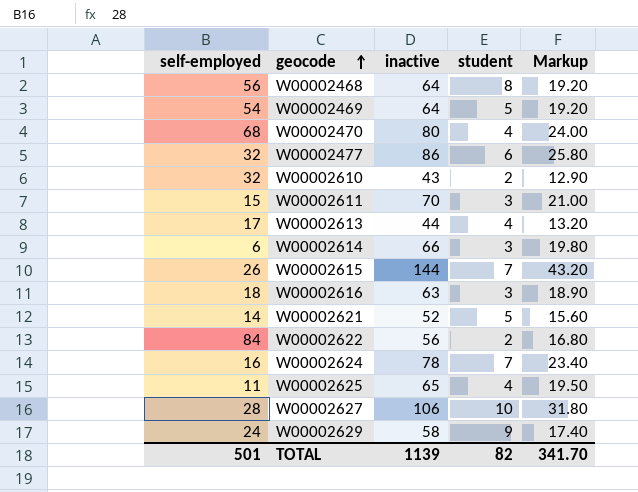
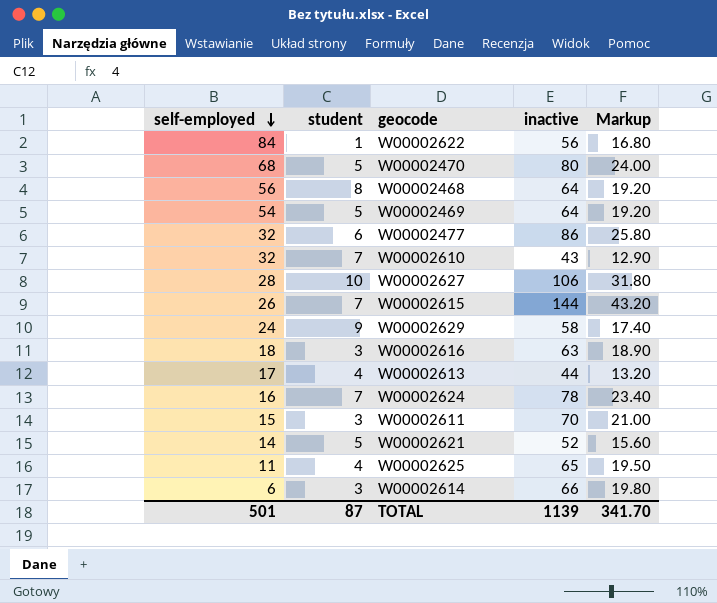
row order: geocode ascending -> self-employed descending
column student | position: 4 -> 2
W00002622 | student: 2 -> 1
W00002470 | student: 4 -> 5
W00002610 | student: 2 -> 7
TOTAL | student: 82 -> 87

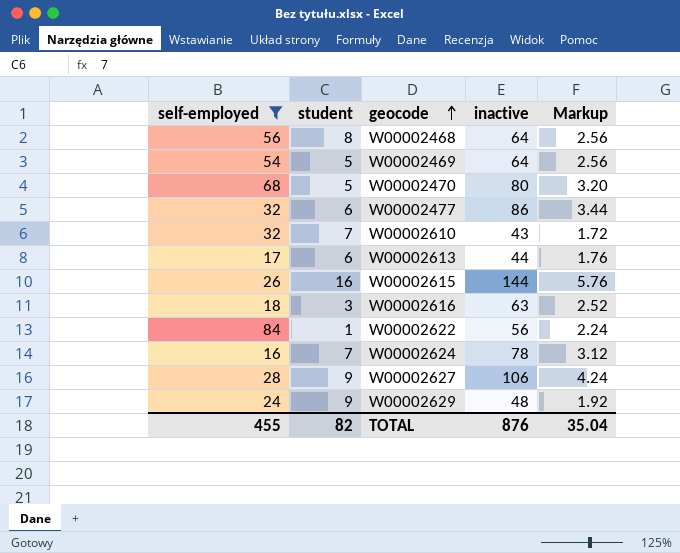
filter: none -> self-employed >= 16
row order: self-employed descending -> geocode ascending
column Markup | formula: [inactive] * 0.3 -> [inactive] * 0.04
W00002613 | student: 4 -> 6
W00002615 | student: 7 -> 16
W00002627 | student: 10 -> 9
W00002629 | inactive: 58 -> 48
TOTAL | self-employed: 501 -> 455
TOTAL | student: 87 -> 82
TOTAL | inactive: 1139 -> 876
TOTAL | Markup: 341.70 -> 35.04

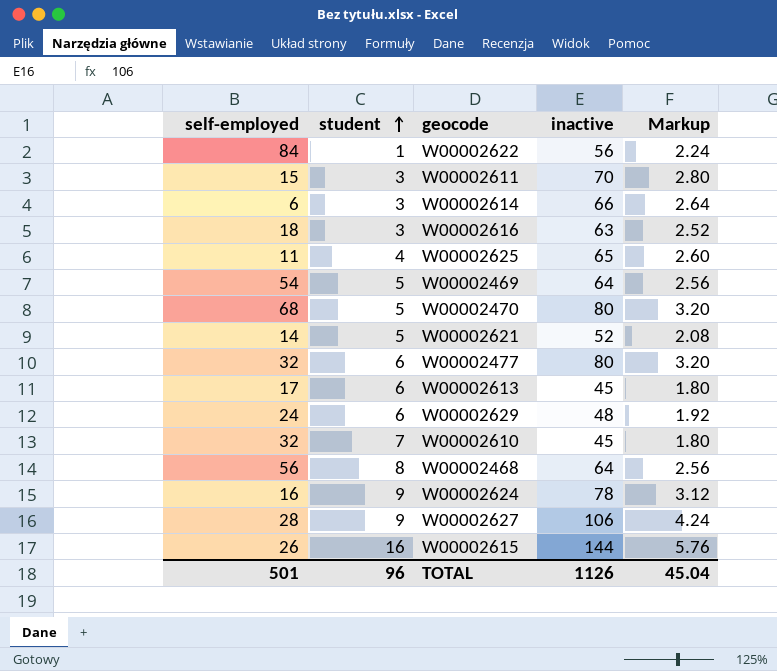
filter: self-employed >= 16 -> none
row order: geocode ascending -> student ascending
W00002477 | inactive: 86 -> 80
W00002477 | Markup: 3.44 -> 3.20
W00002613 | inactive: 44 -> 45
W00002613 | Markup: 1.76 -> 1.80
W00002629 | student: 9 -> 6
W00002610 | inactive: 43 -> 45
W00002610 | Markup: 1.72 -> 1.80
W00002624 | student: 7 -> 9
TOTAL | self-employed: 455 -> 501
TOTAL | student: 82 -> 96
TOTAL | inactive: 876 -> 1126
TOTAL | Markup: 35.04 -> 45.04

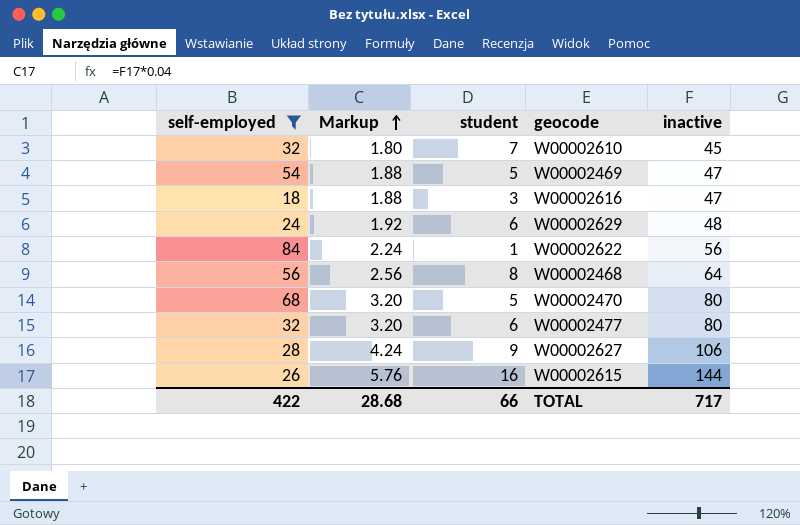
filter: none -> self-employed >= 18
row order: student ascending -> Markup ascending
column Markup | position: 5 -> 2
W00002469 | Markup: 2.56 -> 1.88
W00002469 | inactive: 64 -> 47
W00002616 | Markup: 2.52 -> 1.88
W00002616 | inactive: 63 -> 47
TOTAL | self-employed: 501 -> 422
TOTAL | Markup: 45.04 -> 28.68
TOTAL | student: 96 -> 66
TOTAL | inactive: 1126 -> 717

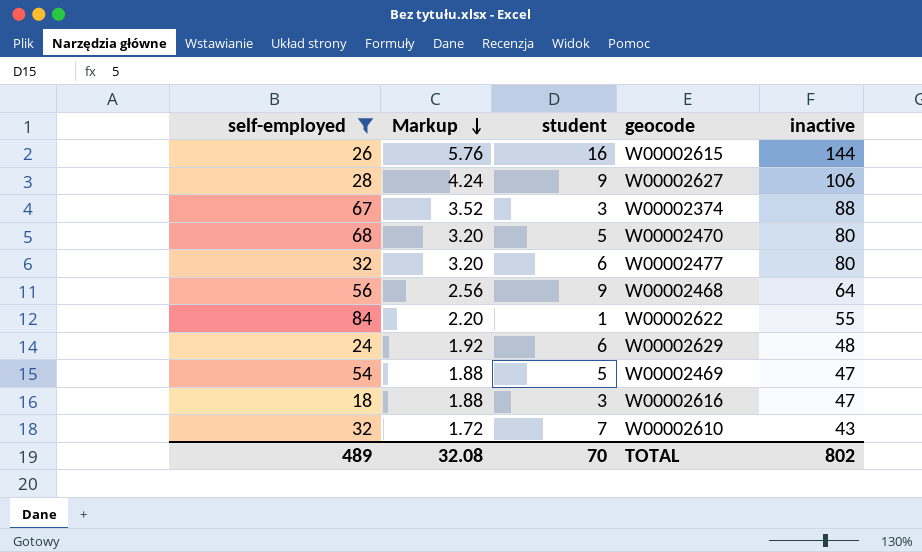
row order: Markup ascending -> Markup descending
row W00002374: none -> 67 | 3.52 | 3 | 88
W00002468 | student: 8 -> 9
W00002622 | Markup: 2.24 -> 2.20
W00002622 | inactive: 56 -> 55
W00002610 | Markup: 1.80 -> 1.72
W00002610 | inactive: 45 -> 43
TOTAL | self-employed: 422 -> 489
TOTAL | Markup: 28.68 -> 32.08
TOTAL | student: 66 -> 70
TOTAL | inactive: 717 -> 802

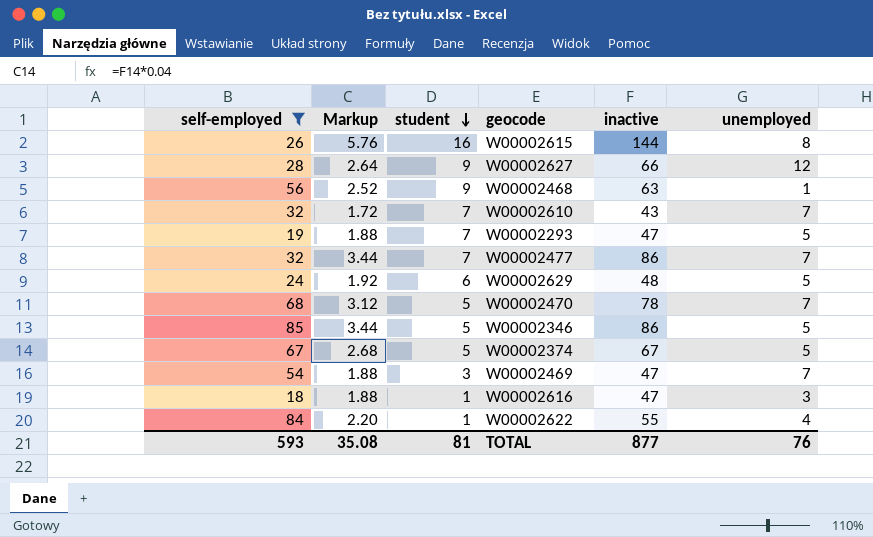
row order: Markup descending -> student descending
column unemployed | position: none -> 6
W00002627 | Markup: 4.24 -> 2.64
W00002627 | inactive: 106 -> 66
W00002468 | Markup: 2.56 -> 2.52
W00002468 | inactive: 64 -> 63
row W00002293: none -> 19 | 1.88 | 7 | 47 | 5
W00002477 | Markup: 3.20 -> 3.44
W00002477 | student: 6 -> 7
W00002477 | inactive: 80 -> 86
W00002470 | Markup: 3.20 -> 3.12
W00002470 | inactive: 80 -> 78
row W00002346: none -> 85 | 3.44 | 5 | 86 | 5
W00002374 | Markup: 3.52 -> 2.68
W00002374 | student: 3 -> 5
W00002374 | inactive: 88 -> 67
W00002469 | student: 5 -> 3
W00002616 | student: 3 -> 1
TOTAL | self-employed: 489 -> 593
TOTAL | Markup: 32.08 -> 35.08
TOTAL | student: 70 -> 81
TOTAL | inactive: 802 -> 877

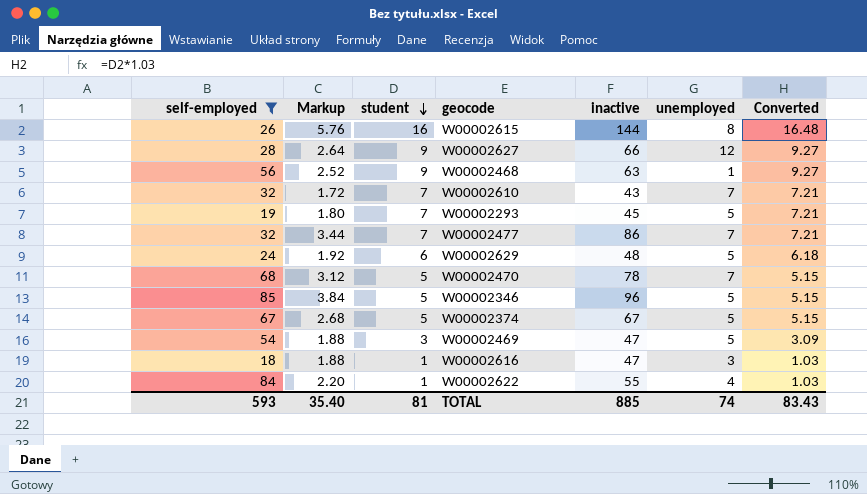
column Converted | formula: none -> [student] * 1.03
W00002293 | Markup: 1.88 -> 1.80
W00002293 | inactive: 47 -> 45
W00002346 | Markup: 3.44 -> 3.84
W00002346 | inactive: 86 -> 96
W00002469 | unemployed: 7 -> 5
TOTAL | Markup: 35.08 -> 35.40
TOTAL | inactive: 877 -> 885
TOTAL | unemployed: 76 -> 74

